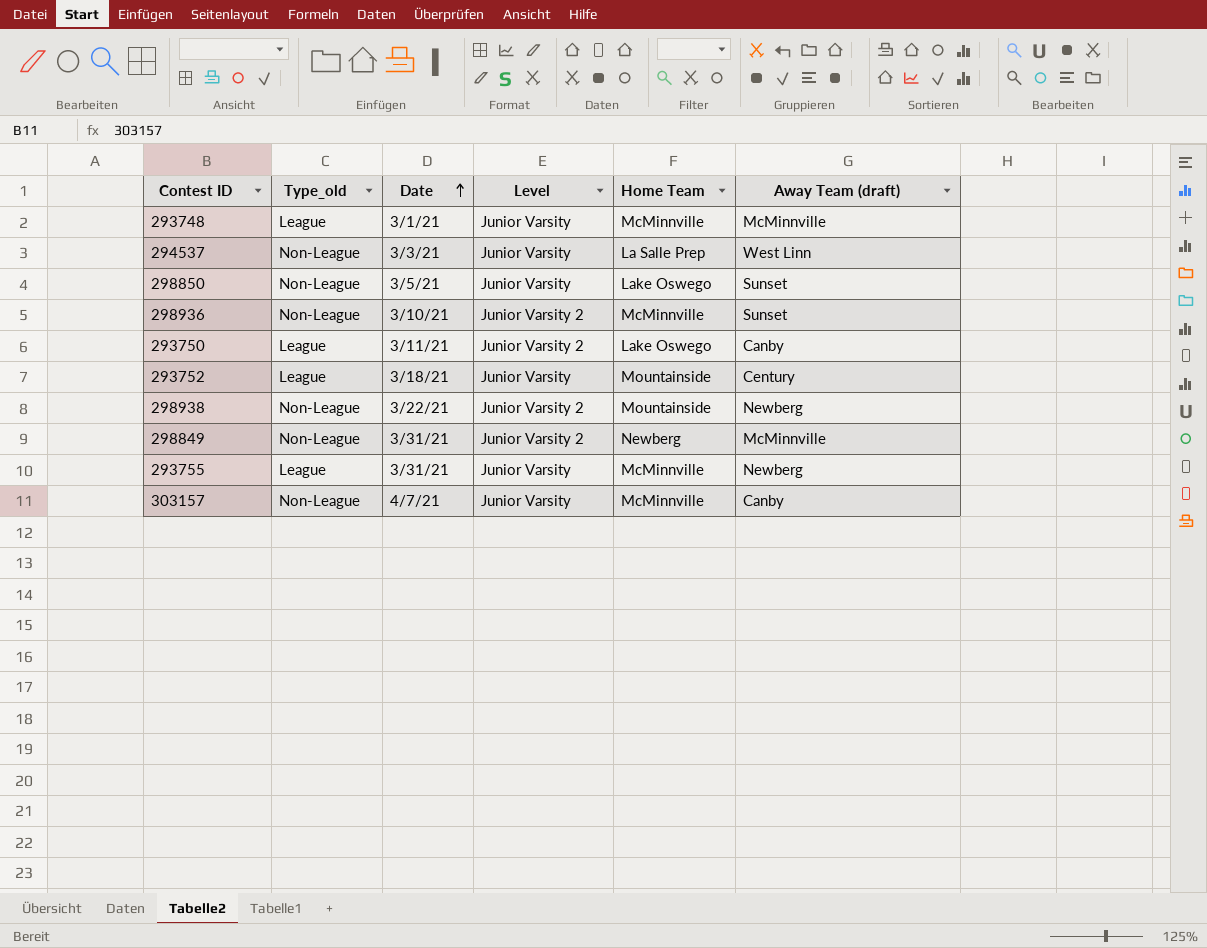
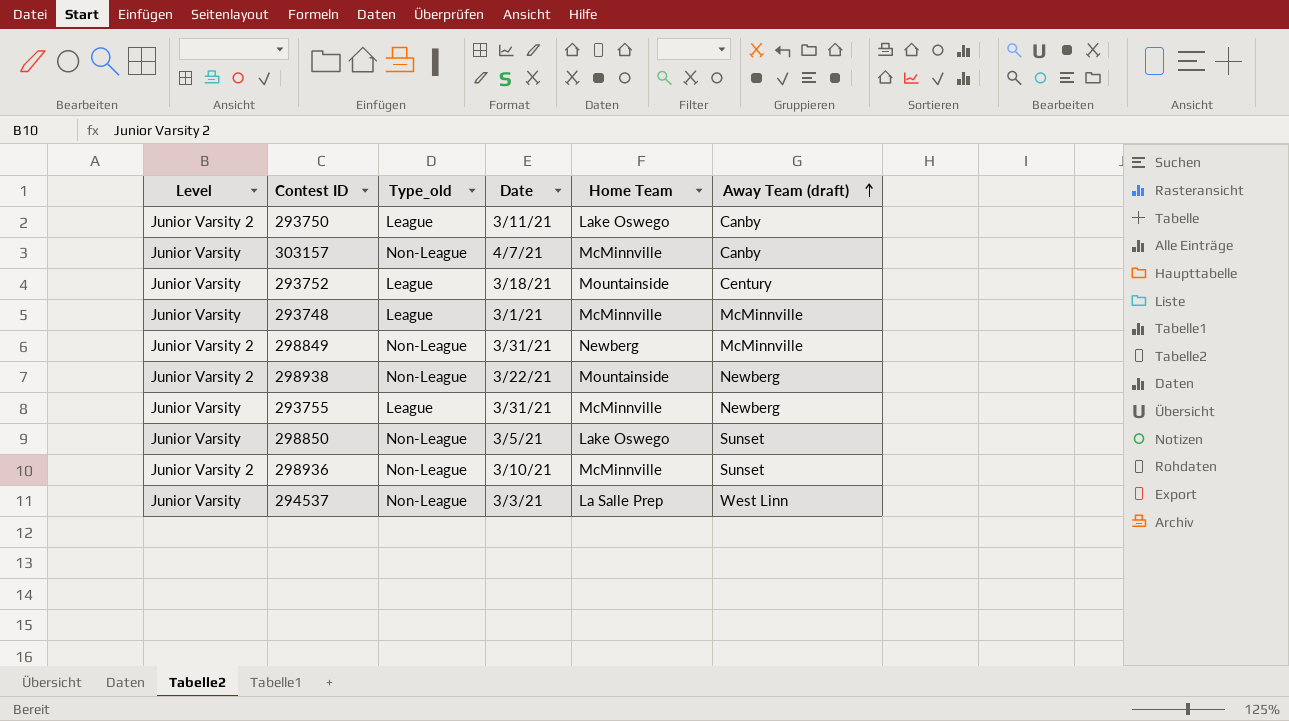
row order: Date ascending -> Away Team (draft) ascending
column Level | position: 4 -> 1

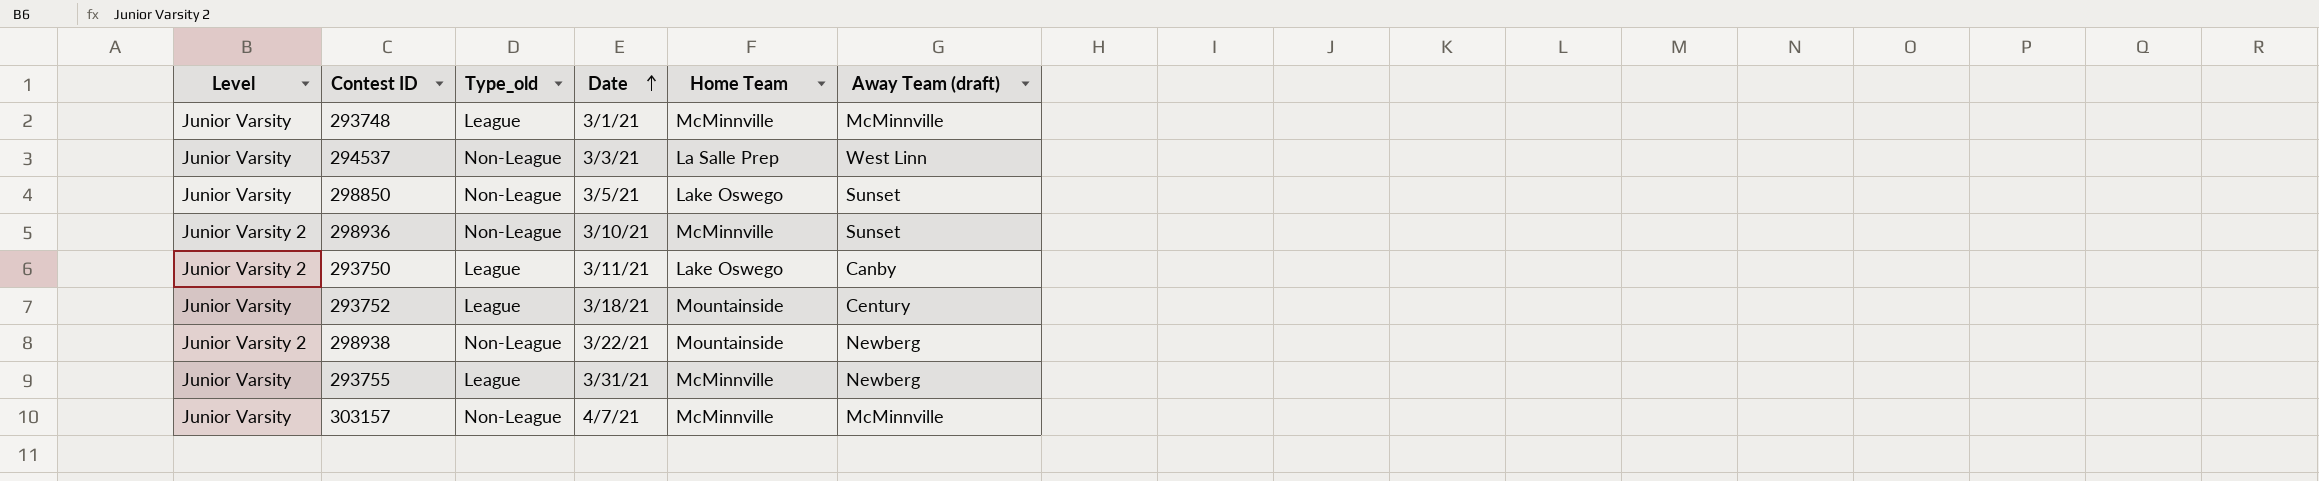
row order: Away Team (draft) ascending -> Date ascending
row 298849: Junior Varsity 2 | Non-League | 3/31/21 | Newberg | McMinnville -> none
303157 | Away Team (draft): Canby -> McMinnville

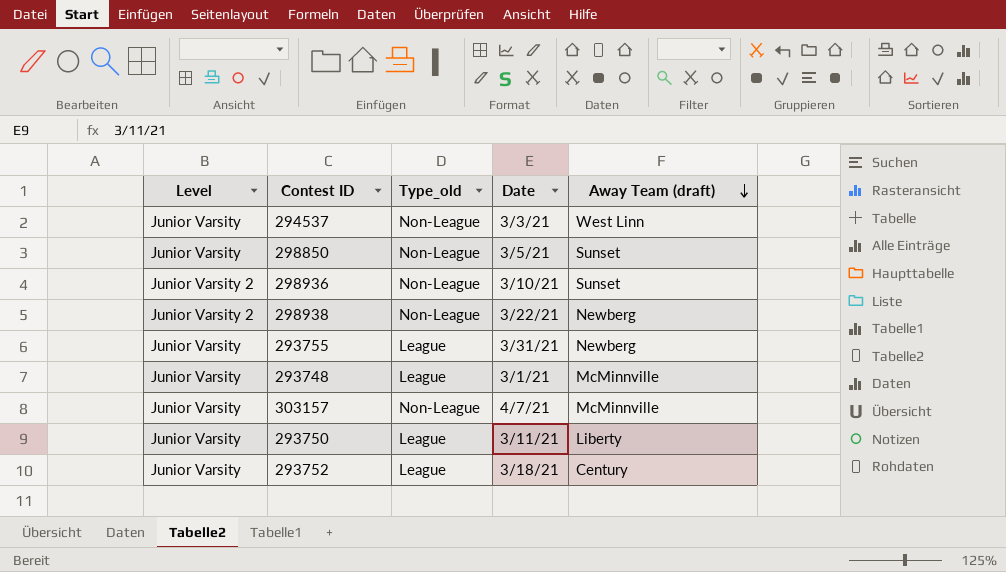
row order: Date ascending -> Away Team (draft) descending
column Home Team | position: 5 -> none
293750 | Level: Junior Varsity 2 -> Junior Varsity
293750 | Away Team (draft): Canby -> Liberty

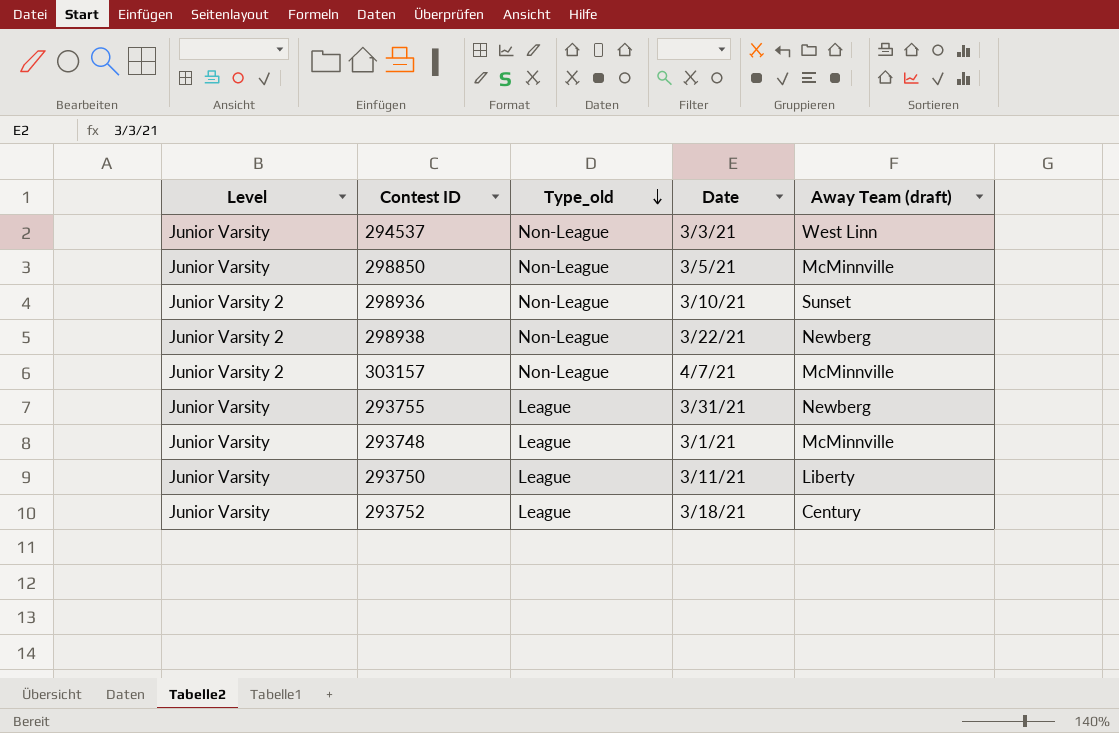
row order: Away Team (draft) descending -> Type_old descending
298850 | Away Team (draft): Sunset -> McMinnville
303157 | Level: Junior Varsity -> Junior Varsity 2

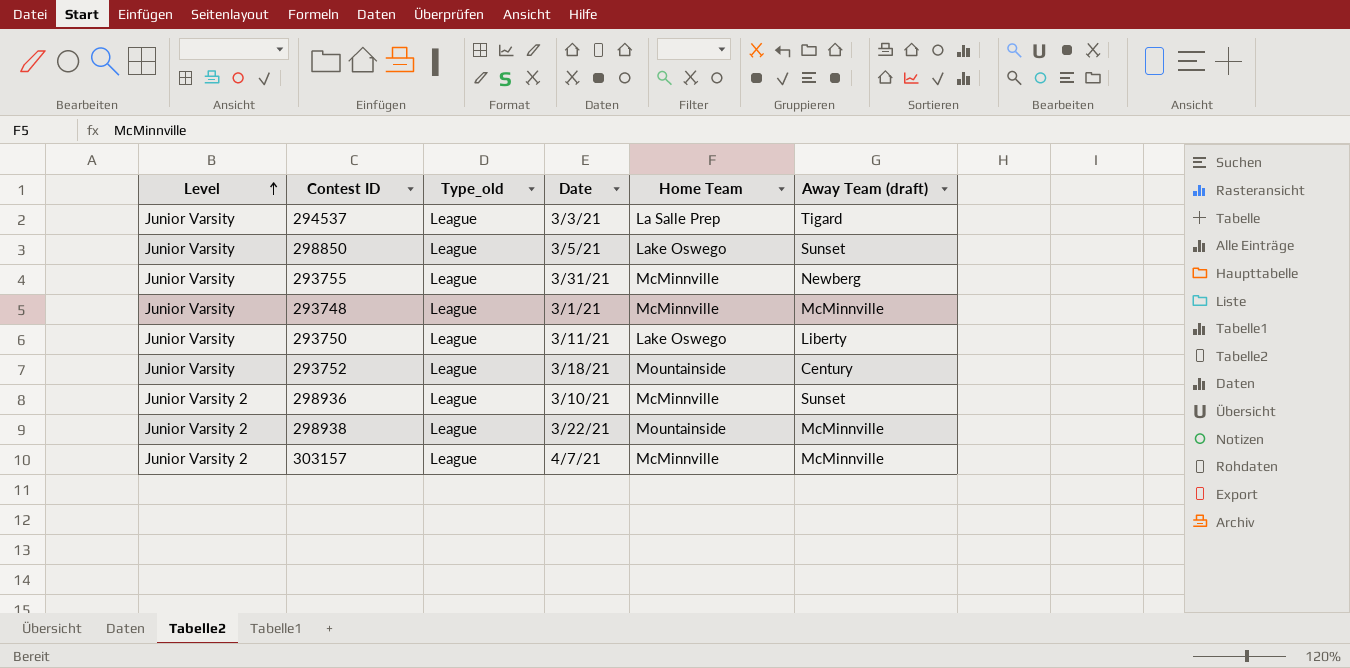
row order: Type_old descending -> Level ascending
column Home Team | position: none -> 5
294537 | Type_old: Non-League -> League
294537 | Away Team (draft): West Linn -> Tigard
298850 | Type_old: Non-League -> League
298850 | Away Team (draft): McMinnville -> Sunset
298936 | Type_old: Non-League -> League
298938 | Type_old: Non-League -> League
298938 | Away Team (draft): Newberg -> McMinnville
303157 | Type_old: Non-League -> League

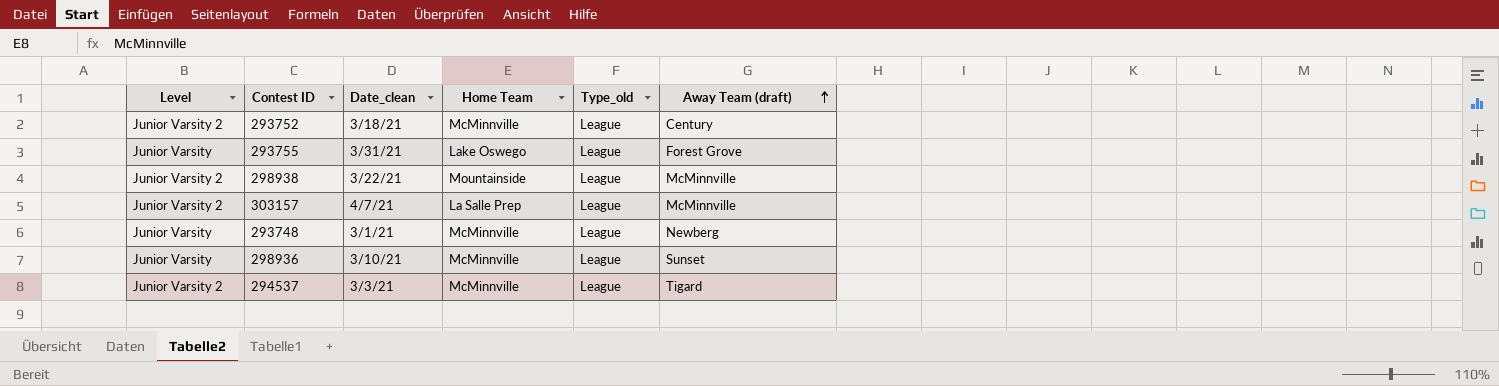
row order: Level ascending -> Away Team (draft) ascending
column name: Date -> Date_clean
column Type_old | position: 3 -> 5
row 298850: Junior Varsity | League | 3/5/21 | Lake Oswego | Sunset -> none
row 293750: Junior Varsity | League | 3/11/21 | Lake Oswego | Liberty -> none
293752 | Level: Junior Varsity -> Junior Varsity 2
293752 | Home Team: Mountainside -> McMinnville
293755 | Home Team: McMinnville -> Lake Oswego
293755 | Away Team (draft): Newberg -> Forest Grove
303157 | Home Team: McMinnville -> La Salle Prep
293748 | Away Team (draft): McMinnville -> Newberg
298936 | Level: Junior Varsity 2 -> Junior Varsity
294537 | Level: Junior Varsity -> Junior Varsity 2
294537 | Home Team: La Salle Prep -> McMinnville

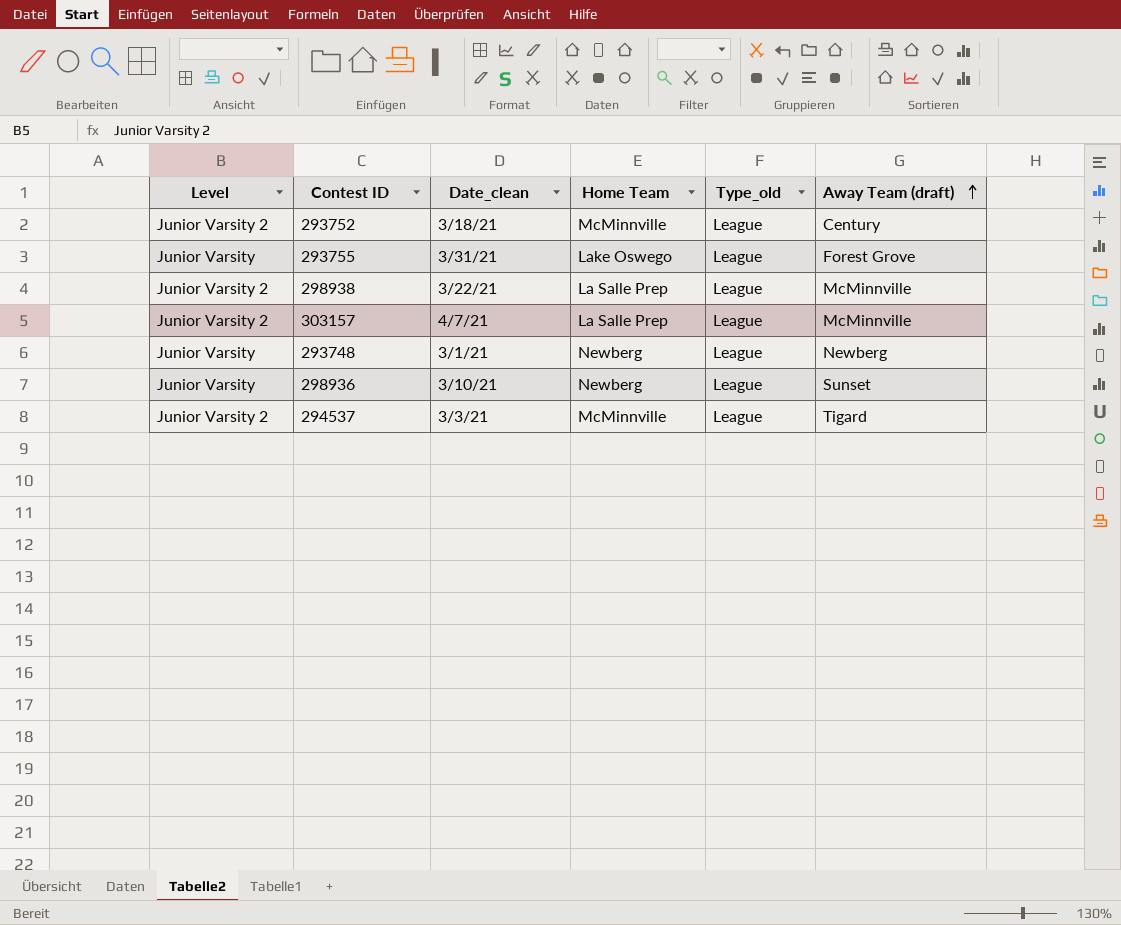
298938 | Home Team: Mountainside -> La Salle Prep
293748 | Home Team: McMinnville -> Newberg
298936 | Home Team: McMinnville -> Newberg

